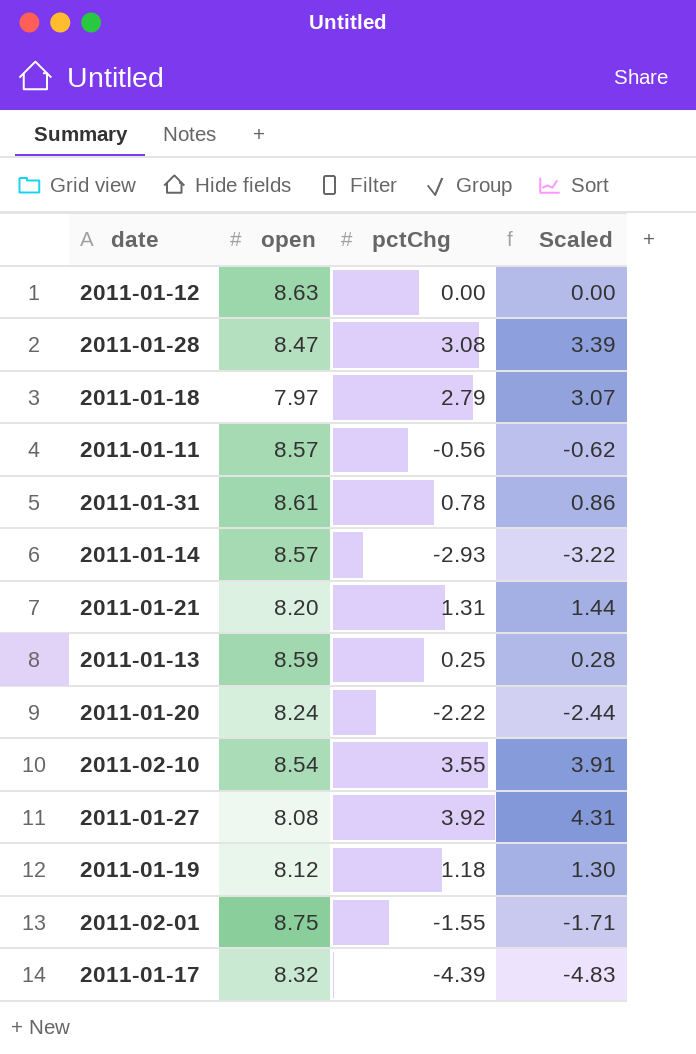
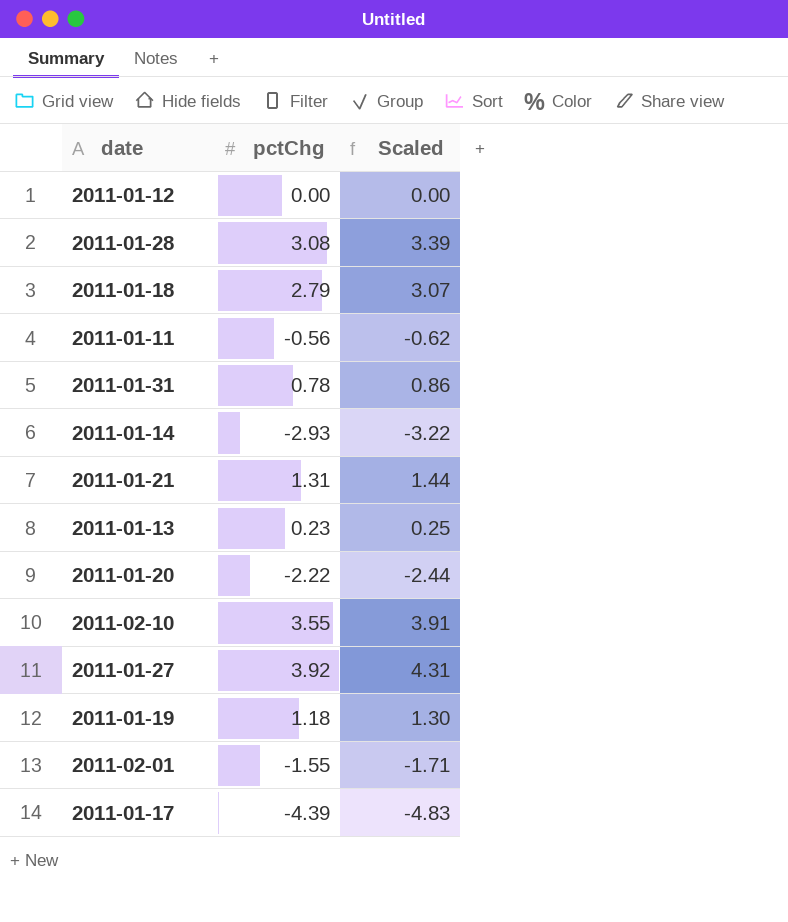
column open | position: 2 -> none
2011-01-13 | pctChg: 0.25 -> 0.23
2011-01-13 | Scaled: 0.28 -> 0.25

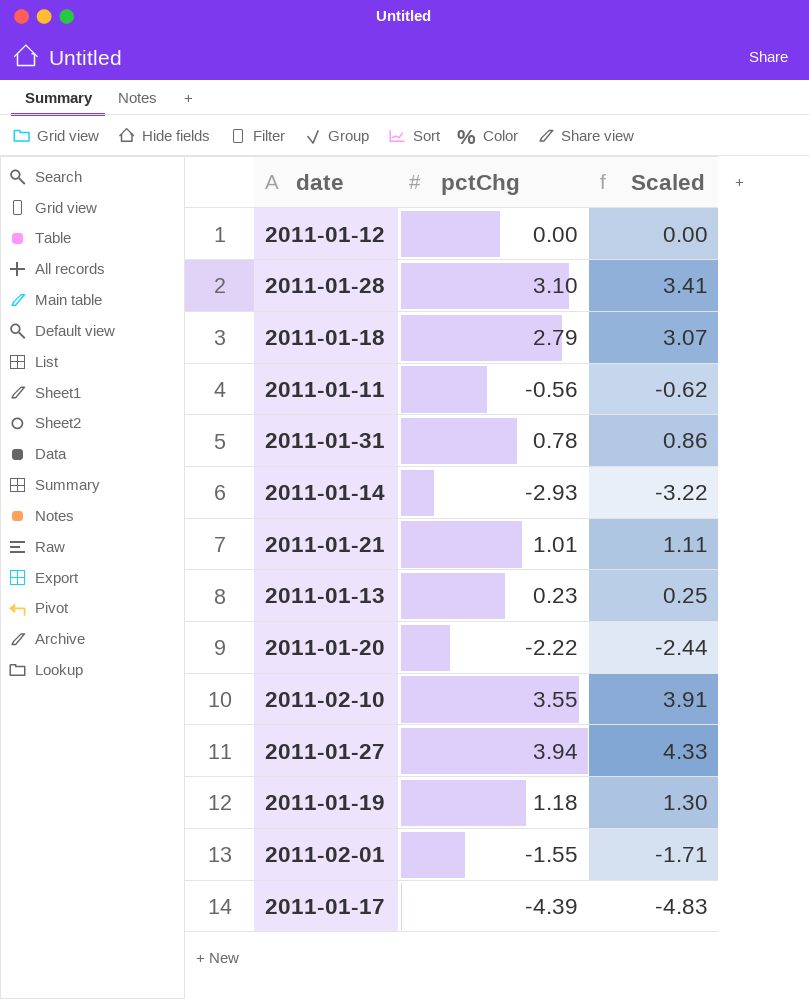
2011-01-28 | pctChg: 3.08 -> 3.10
2011-01-28 | Scaled: 3.39 -> 3.41
2011-01-21 | pctChg: 1.31 -> 1.01
2011-01-21 | Scaled: 1.44 -> 1.11
2011-01-27 | pctChg: 3.92 -> 3.94
2011-01-27 | Scaled: 4.31 -> 4.33

